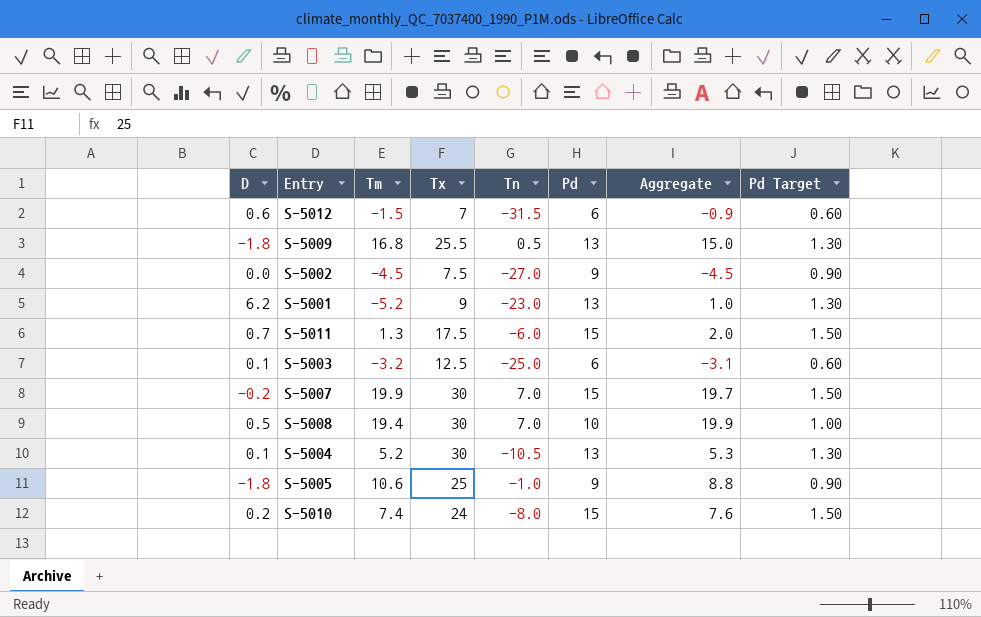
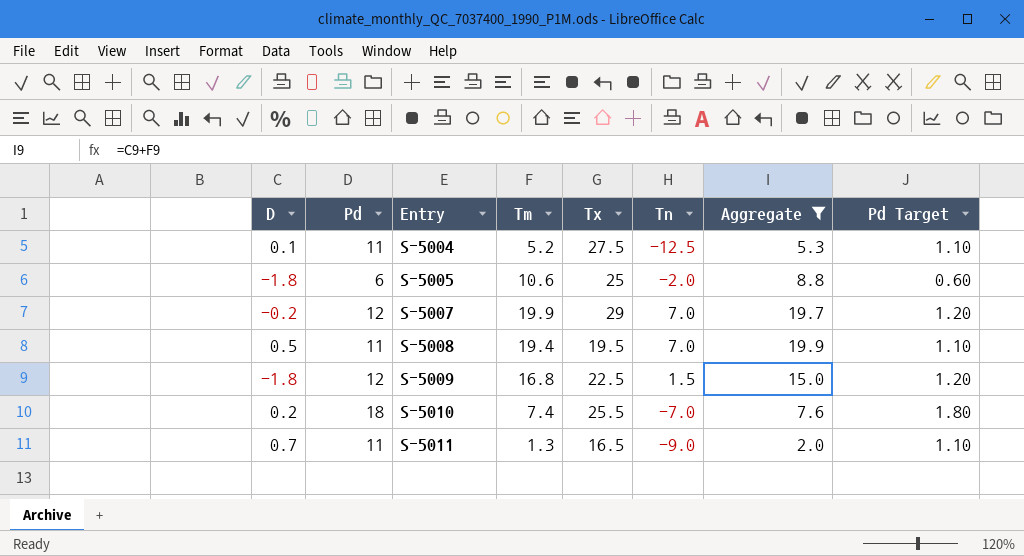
filter: none -> Aggregate >= 2.0
row order: none -> Entry ascending
column Pd | position: 6 -> 2
S-5004 | Pd: 13 -> 11
S-5004 | Tx: 30 -> 27.5
S-5004 | Tn: -10.5 -> -12.5
S-5004 | Pd Target: 1.30 -> 1.10
S-5005 | Pd: 9 -> 6
S-5005 | Tn: -1.0 -> -2.0
S-5005 | Pd Target: 0.90 -> 0.60
S-5007 | Pd: 15 -> 12
S-5007 | Tx: 30 -> 29
S-5007 | Pd Target: 1.50 -> 1.20
S-5008 | Pd: 10 -> 11
S-5008 | Tx: 30 -> 19.5
S-5008 | Pd Target: 1.00 -> 1.10
S-5009 | Pd: 13 -> 12
S-5009 | Tx: 25.5 -> 22.5
S-5009 | Tn: 0.5 -> 1.5
S-5009 | Pd Target: 1.30 -> 1.20
S-5010 | Pd: 15 -> 18
S-5010 | Tx: 24 -> 25.5
S-5010 | Tn: -8.0 -> -7.0
S-5010 | Pd Target: 1.50 -> 1.80
S-5011 | Pd: 15 -> 11
S-5011 | Tx: 17.5 -> 16.5
S-5011 | Tn: -6.0 -> -9.0
S-5011 | Pd Target: 1.50 -> 1.10

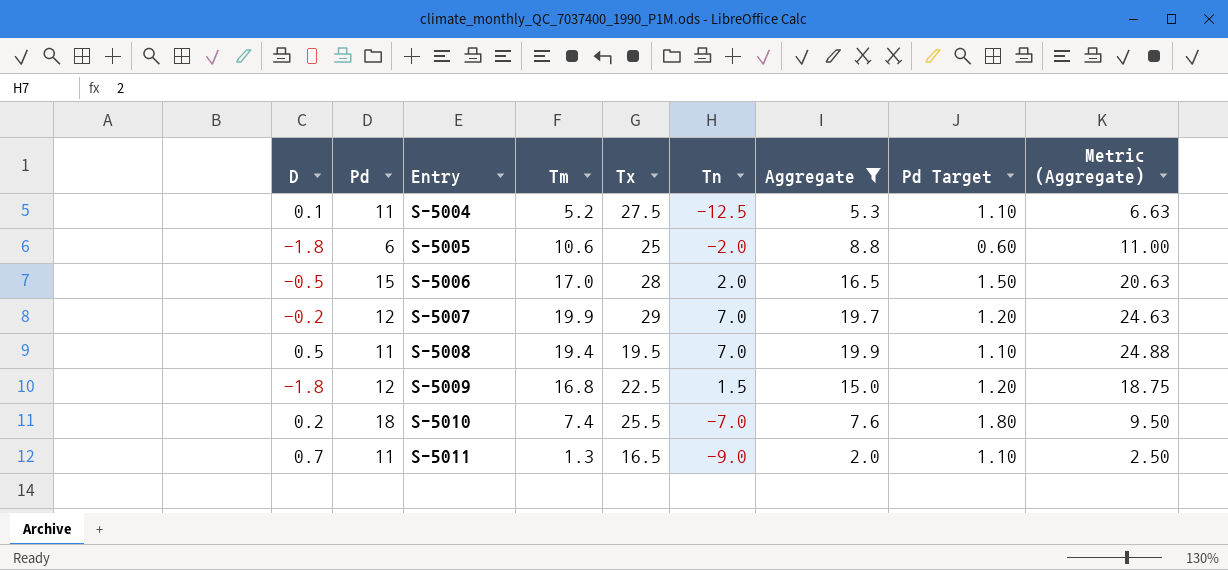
column Metric (Aggregate) | formula: none -> [Aggregate] * 1.25
row S-5006: none -> -0.5 | 15 | 17.0 | 28 | 2.0 | 16.5 | 1.50 | 20.63

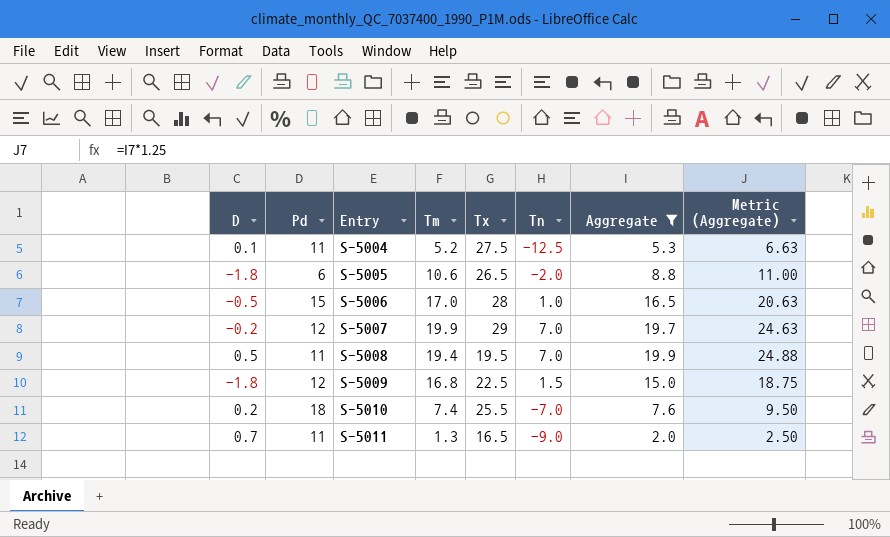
column Pd Target | formula: [Pd] * 0.1 -> none
S-5005 | Tx: 25 -> 26.5
S-5006 | Tn: 2.0 -> 1.0

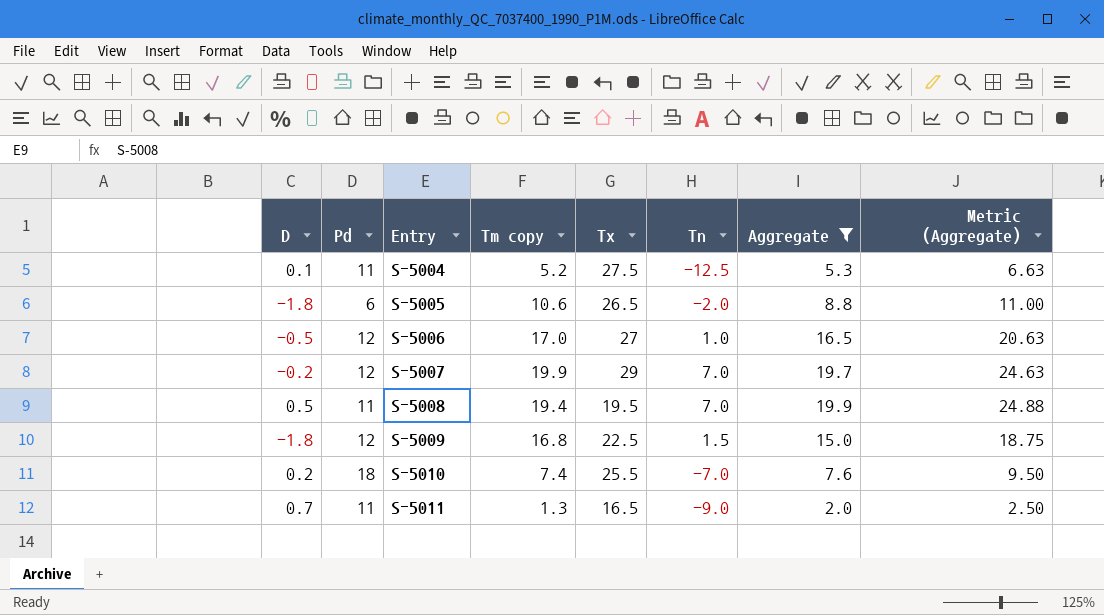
column name: Tm -> Tm copy
S-5006 | Pd: 15 -> 12
S-5006 | Tx: 28 -> 27

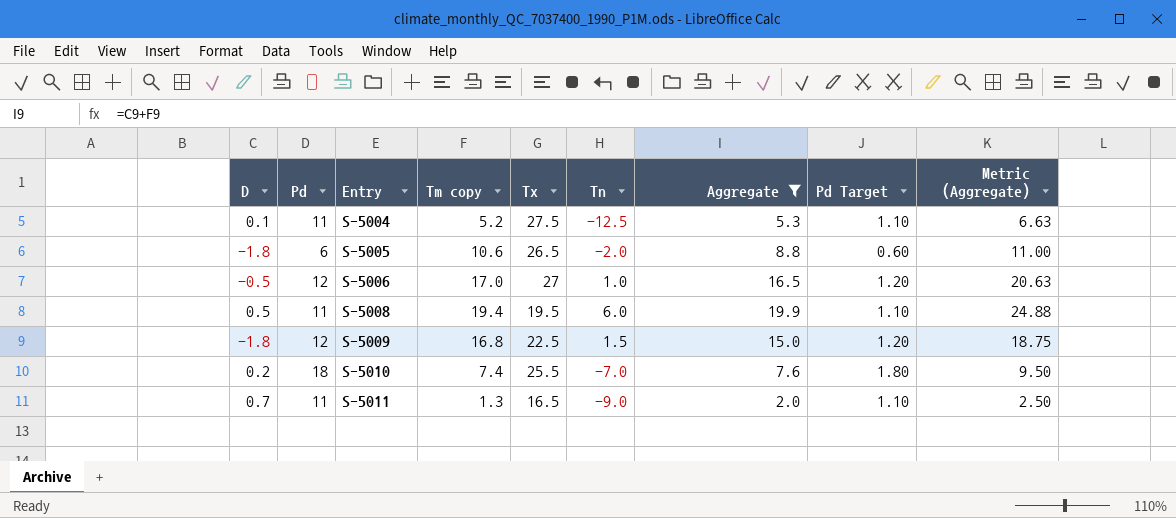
column Pd Target | formula: none -> [Pd] * 0.1
row S-5007: -0.2 | 12 | 19.9 | 29 | 7.0 | 19.7 | 24.63 -> none
S-5008 | Tn: 7.0 -> 6.0

